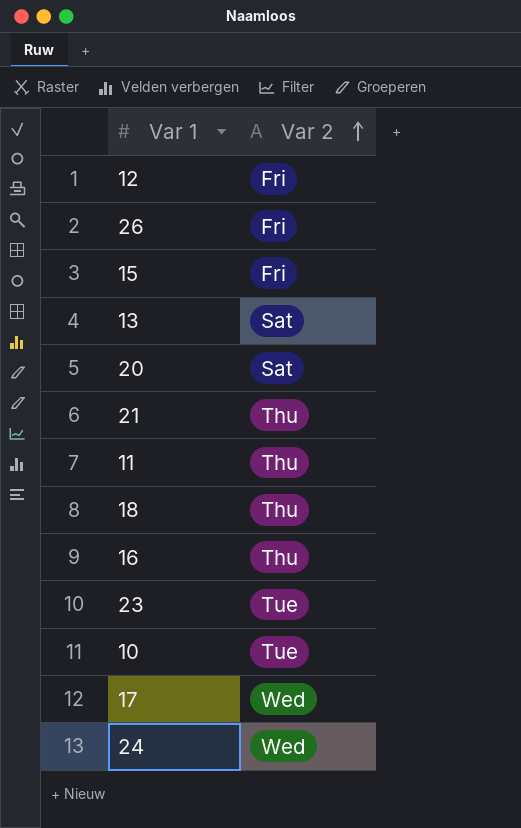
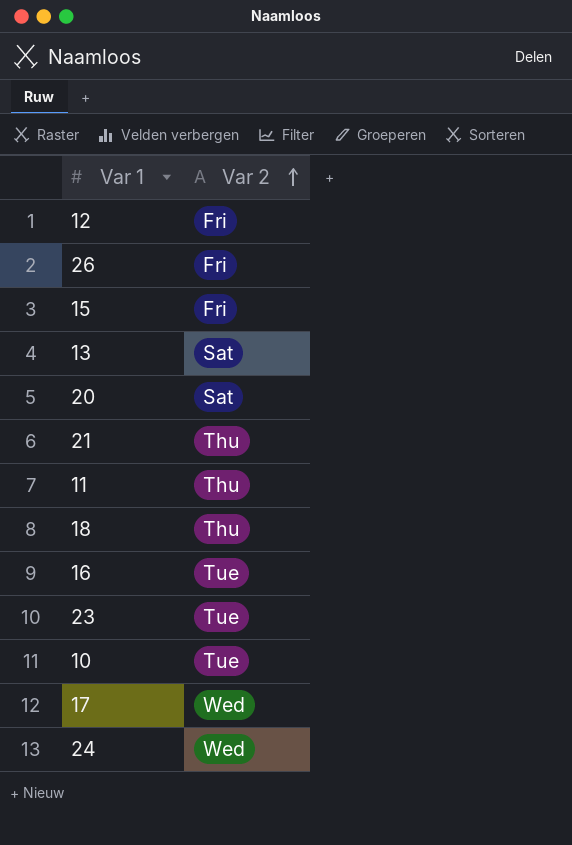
16 | Var 2: Thu -> Tue

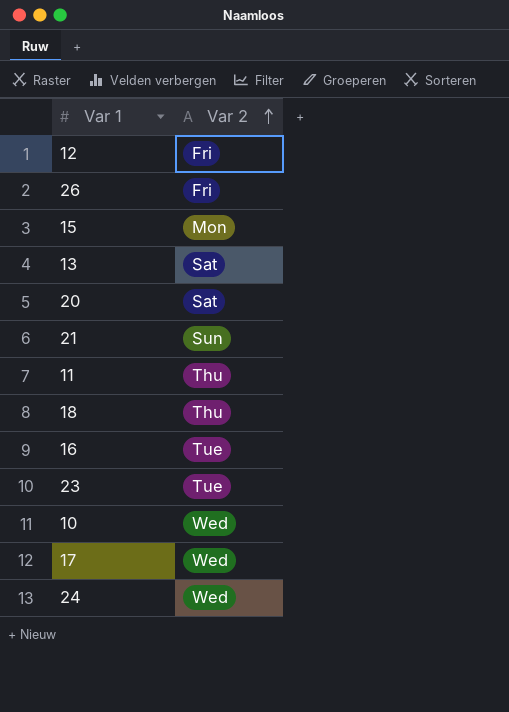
15 | Var 2: Fri -> Mon
21 | Var 2: Thu -> Sun
10 | Var 2: Tue -> Wed

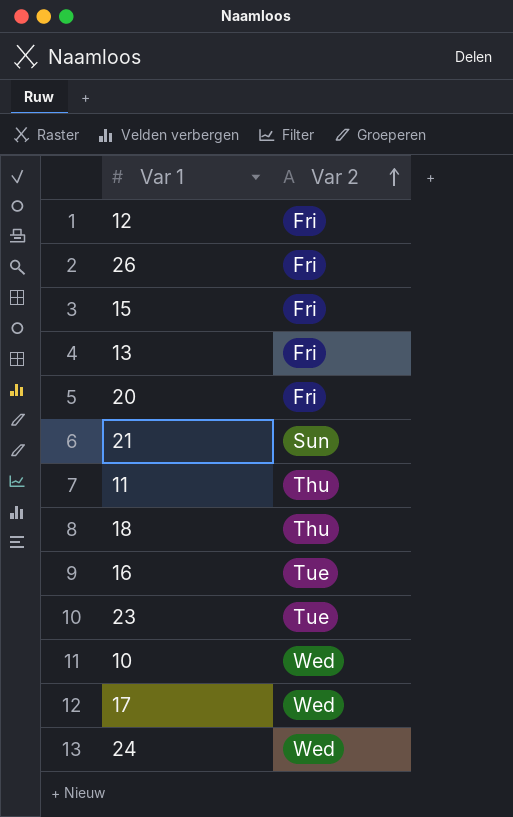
15 | Var 2: Mon -> Fri
13 | Var 2: Sat -> Fri
20 | Var 2: Sat -> Fri

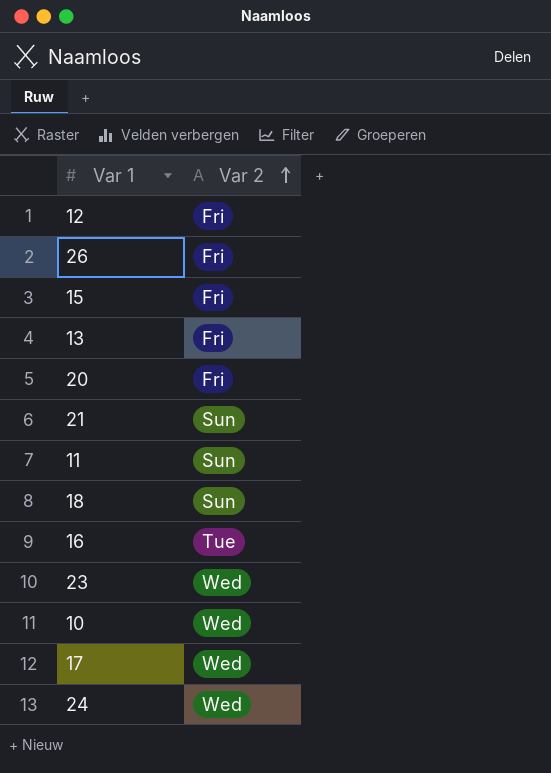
11 | Var 2: Thu -> Sun
18 | Var 2: Thu -> Sun
23 | Var 2: Tue -> Wed

